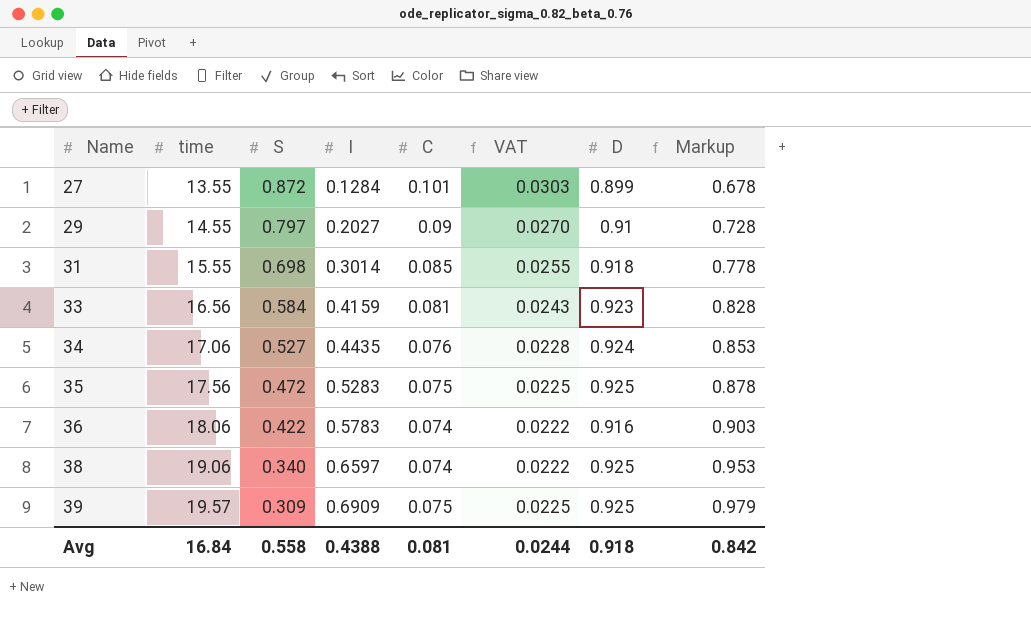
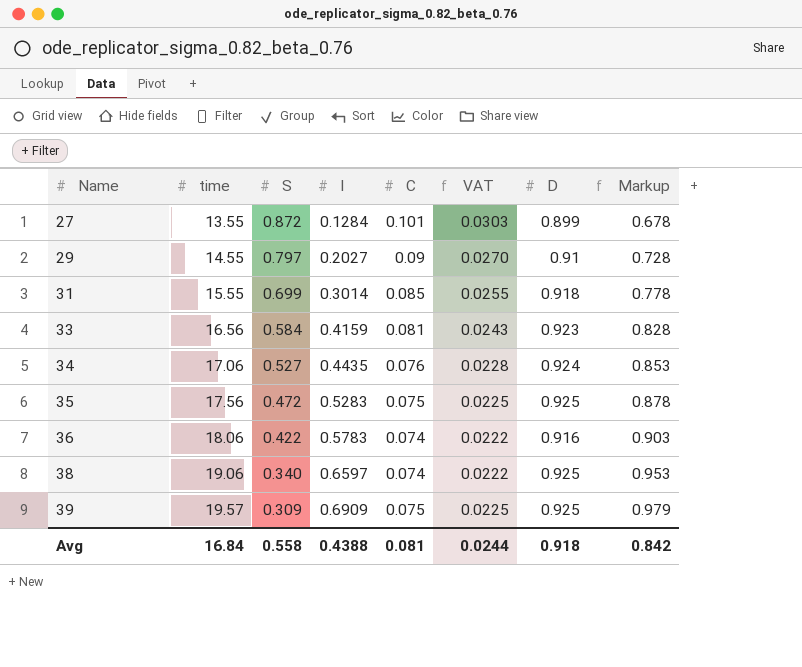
31 | S: 0.698 -> 0.699

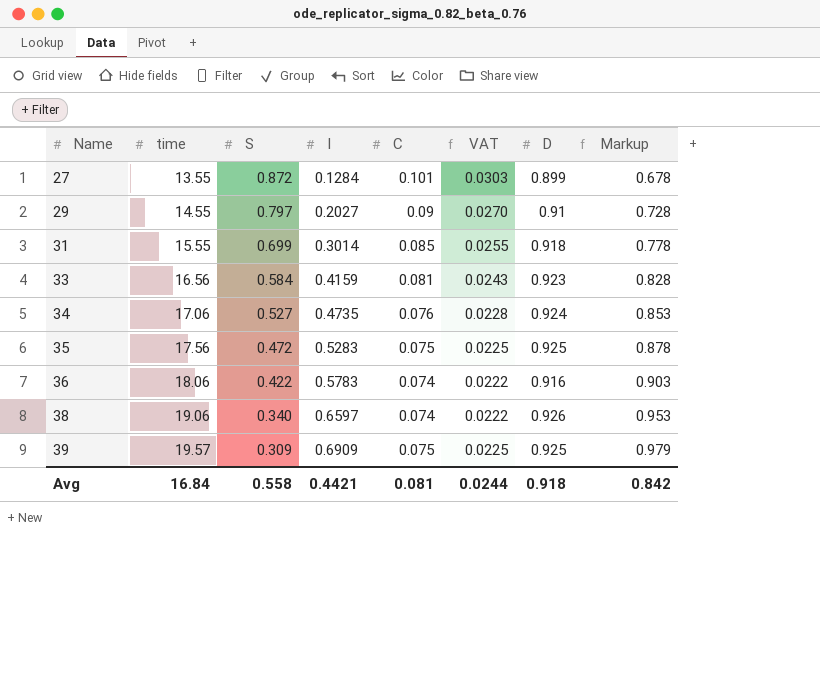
34 | I: 0.4435 -> 0.4735
38 | D: 0.925 -> 0.926
Avg | I: 0.4388 -> 0.4421

